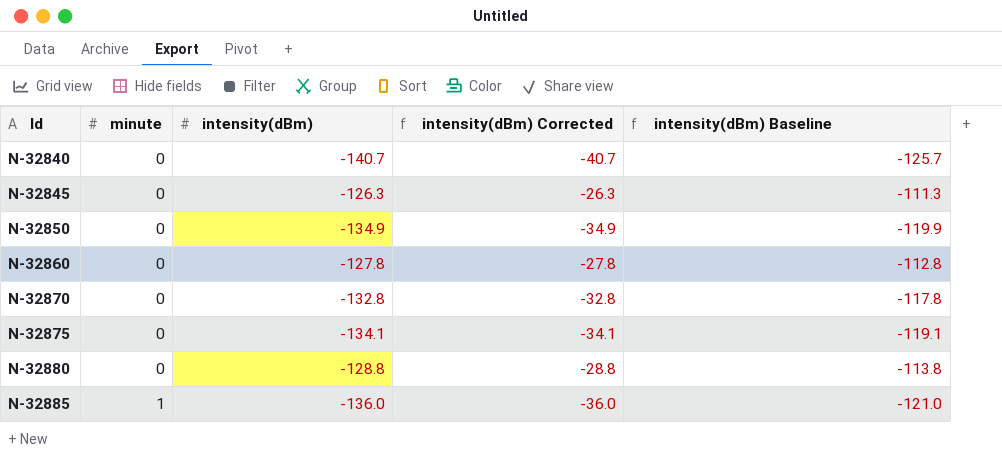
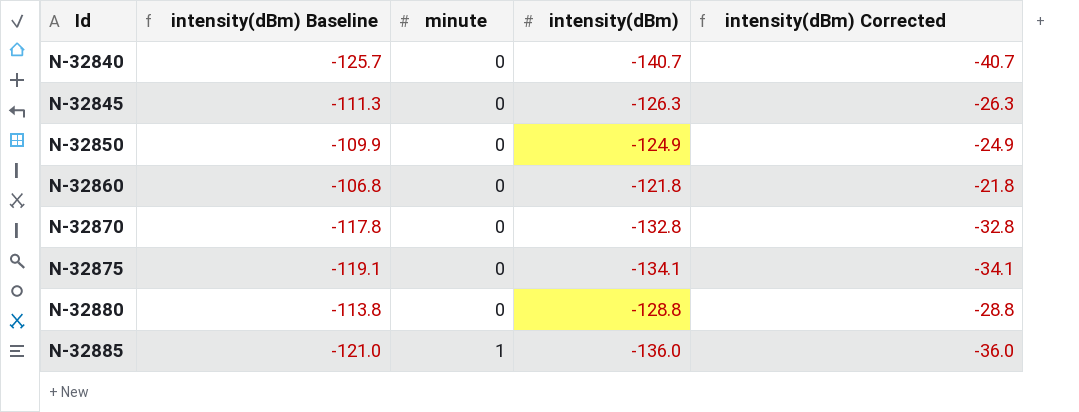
column intensity(dBm) Baseline | position: 5 -> 2
N-32850 | intensity(dBm) Baseline: -119.9 -> -109.9
N-32850 | intensity(dBm): -134.9 -> -124.9
N-32850 | intensity(dBm) Corrected: -34.9 -> -24.9
N-32860 | intensity(dBm) Baseline: -112.8 -> -106.8
N-32860 | intensity(dBm): -127.8 -> -121.8
N-32860 | intensity(dBm) Corrected: -27.8 -> -21.8

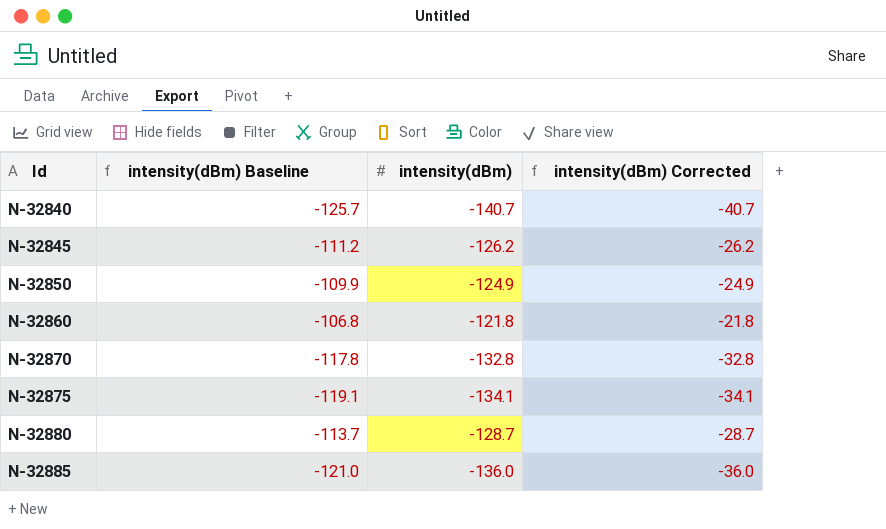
column minute | position: 3 -> none
N-32845 | intensity(dBm) Baseline: -111.3 -> -111.2
N-32845 | intensity(dBm): -126.3 -> -126.2
N-32845 | intensity(dBm) Corrected: -26.3 -> -26.2
N-32880 | intensity(dBm) Baseline: -113.8 -> -113.7
N-32880 | intensity(dBm): -128.8 -> -128.7
N-32880 | intensity(dBm) Corrected: -28.8 -> -28.7

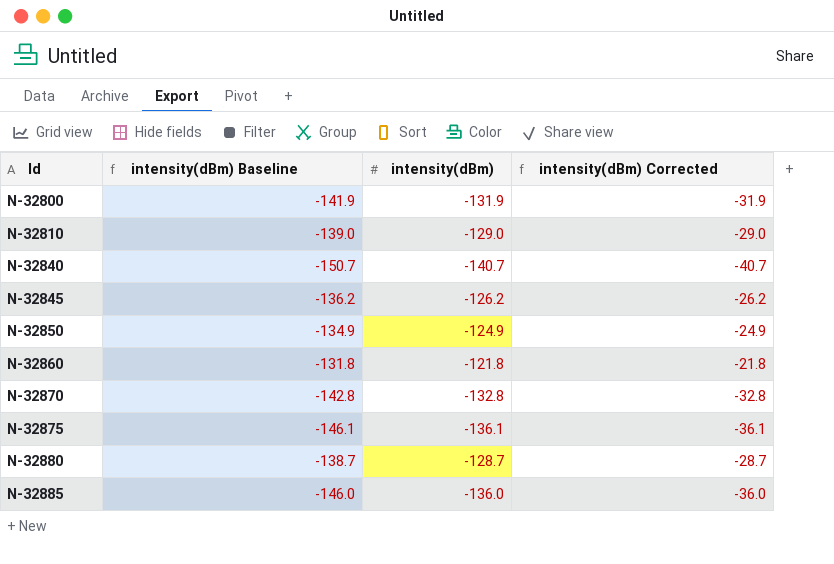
column intensity(dBm) Baseline | formula: [intensity(dBm)] + 15 -> [intensity(dBm)] - 10
row N-32800: none -> -141.9 | -131.9 | -31.9
row N-32810: none -> -139.0 | -129.0 | -29.0
N-32875 | intensity(dBm): -134.1 -> -136.1
N-32875 | intensity(dBm) Corrected: -34.1 -> -36.1

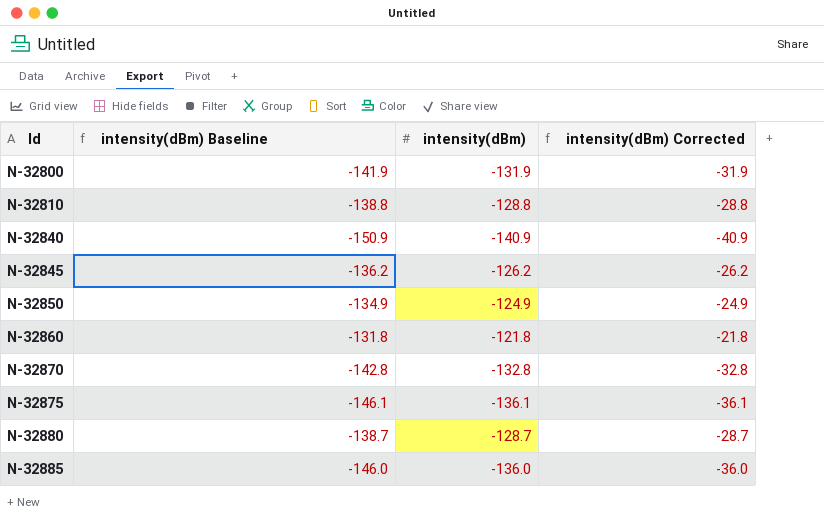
N-32810 | intensity(dBm) Baseline: -139.0 -> -138.8
N-32810 | intensity(dBm): -129.0 -> -128.8
N-32810 | intensity(dBm) Corrected: -29.0 -> -28.8
N-32840 | intensity(dBm) Baseline: -150.7 -> -150.9
N-32840 | intensity(dBm): -140.7 -> -140.9
N-32840 | intensity(dBm) Corrected: -40.7 -> -40.9

